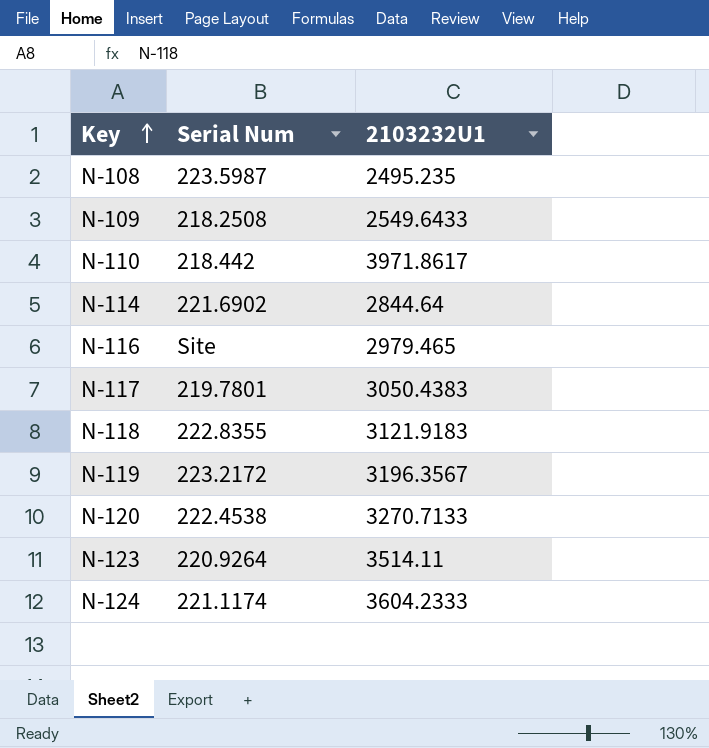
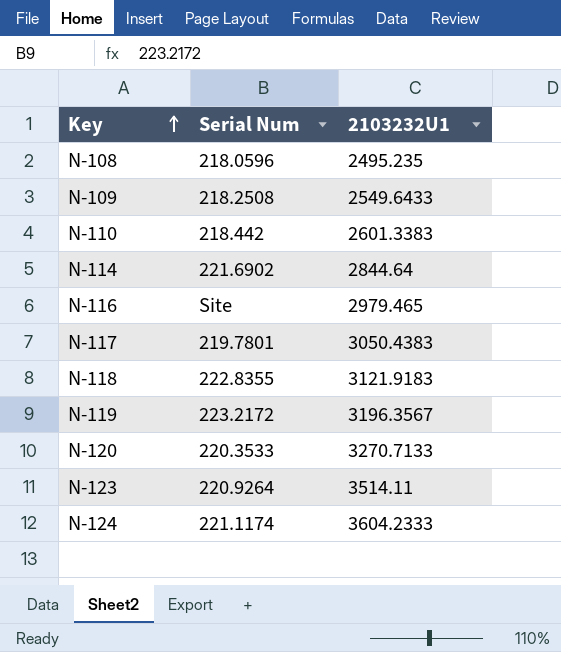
N-108 | Serial Num: 223.5987 -> 218.0596
N-110 | 2103232U1: 3971.8617 -> 2601.3383
N-120 | Serial Num: 222.4538 -> 220.3533

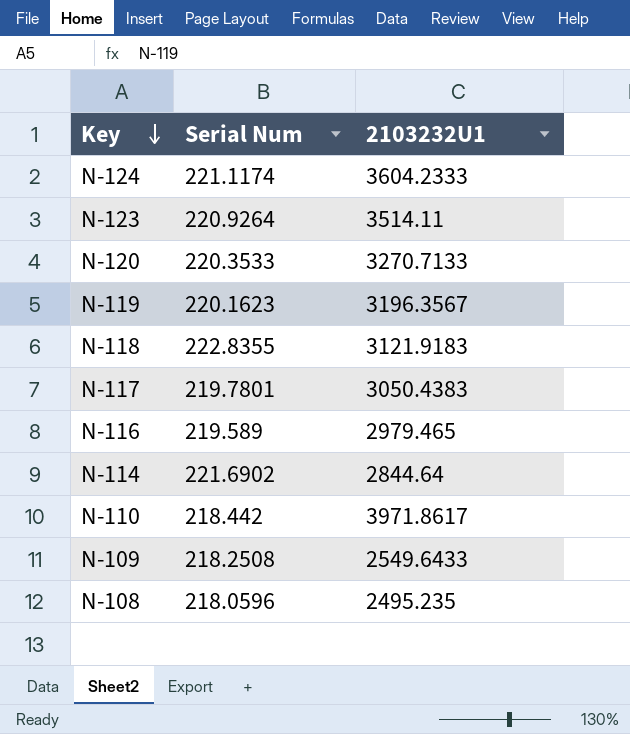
row order: Key ascending -> Key descending
N-119 | Serial Num: 223.2172 -> 220.1623
N-116 | Serial Num: Site -> 219.589
N-110 | 2103232U1: 2601.3383 -> 3971.8617

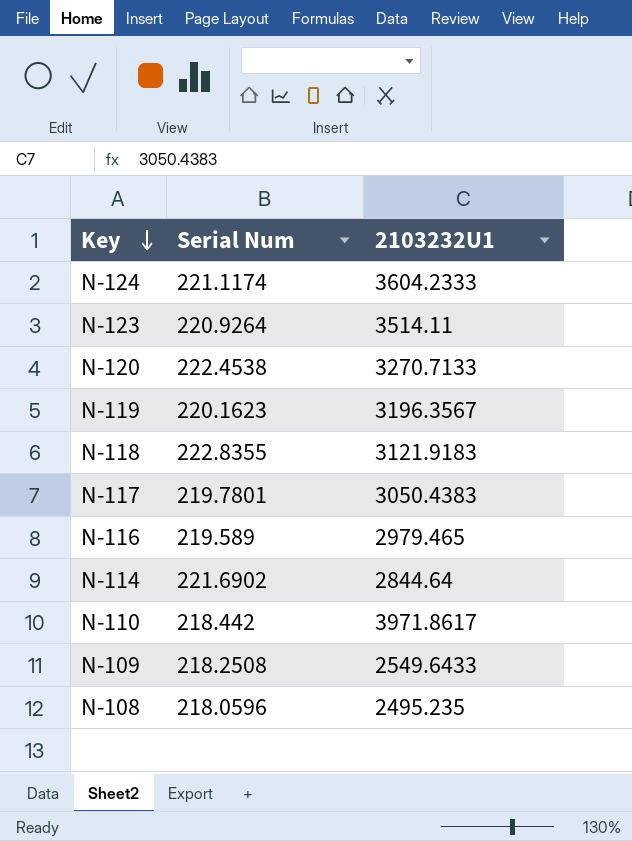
N-120 | Serial Num: 220.3533 -> 222.4538

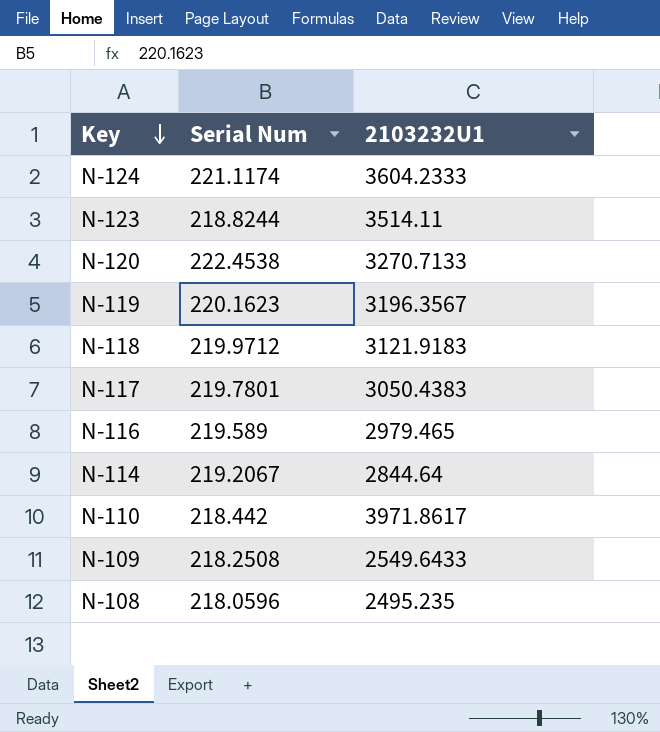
N-123 | Serial Num: 220.9264 -> 218.8244
N-118 | Serial Num: 222.8355 -> 219.9712
N-114 | Serial Num: 221.6902 -> 219.2067

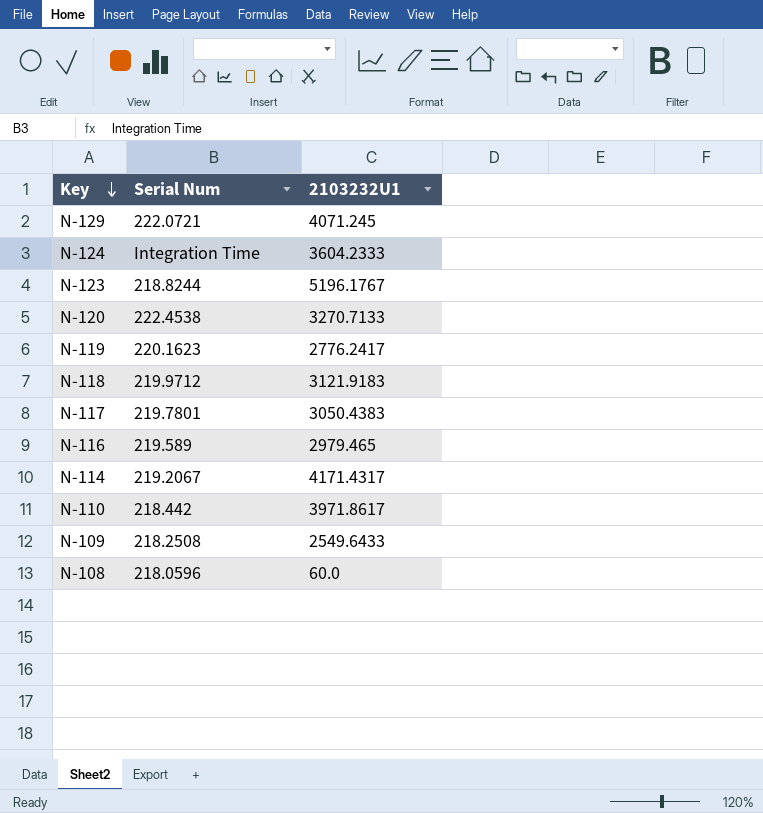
row N-129: none -> 222.0721 | 4071.245
N-124 | Serial Num: 221.1174 -> Integration Time
N-123 | 2103232U1: 3514.11 -> 5196.1767
N-119 | 2103232U1: 3196.3567 -> 2776.2417
N-114 | 2103232U1: 2844.64 -> 4171.4317
N-108 | 2103232U1: 2495.235 -> 60.0

